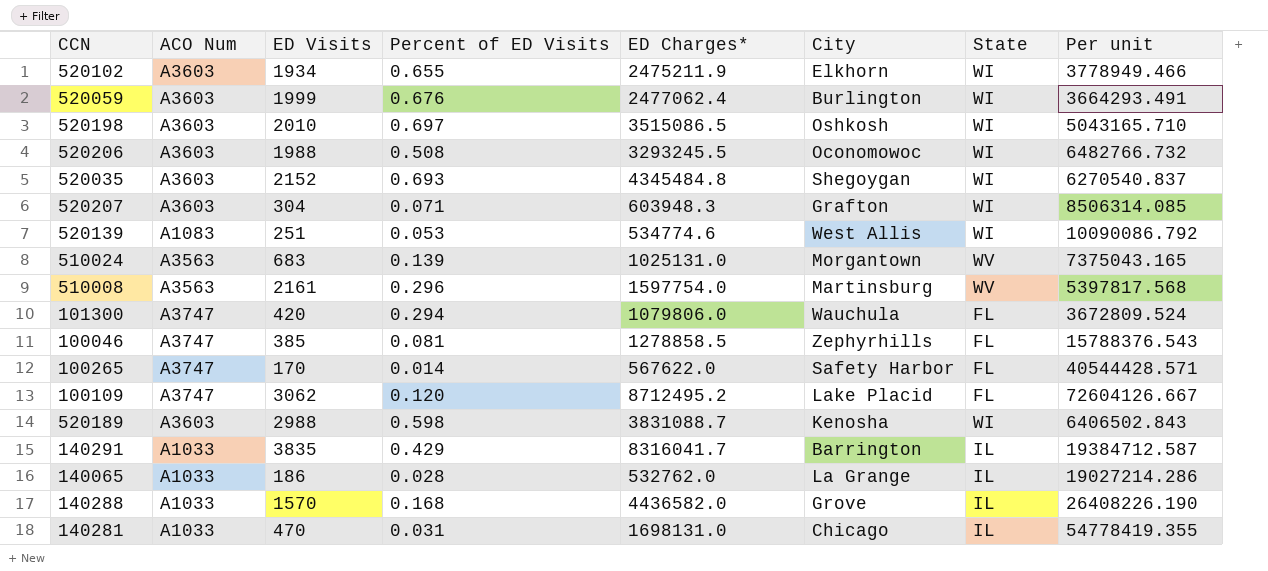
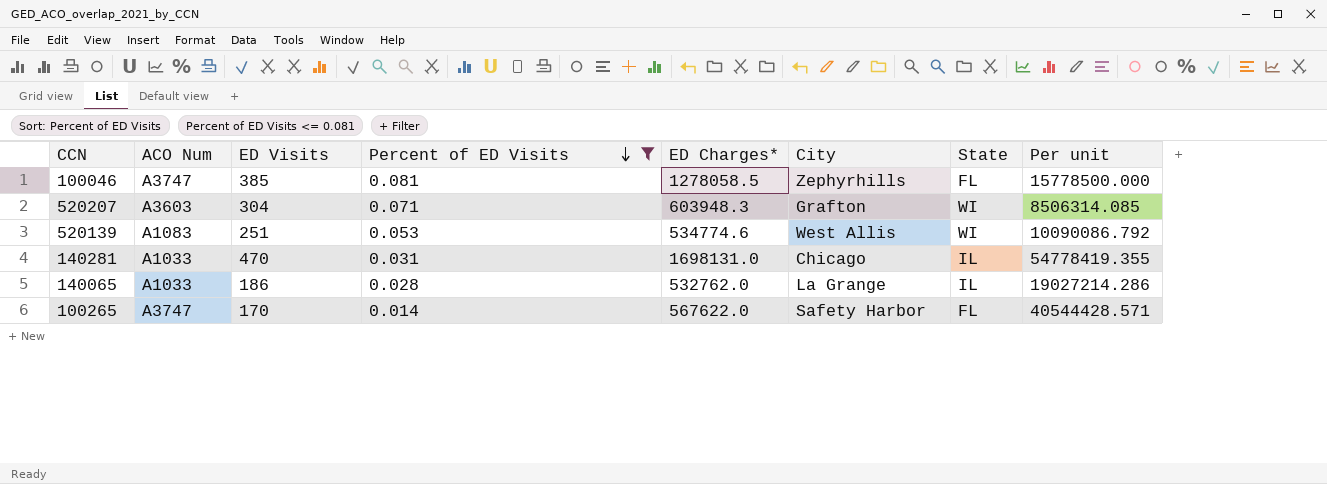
filter: none -> Percent of ED Visits <= 0.081
row order: none -> Percent of ED Visits descending
100046 | ED Charges*: 1278858.5 -> 1278058.5
100046 | Per unit: 15788376.543 -> 15778500.000

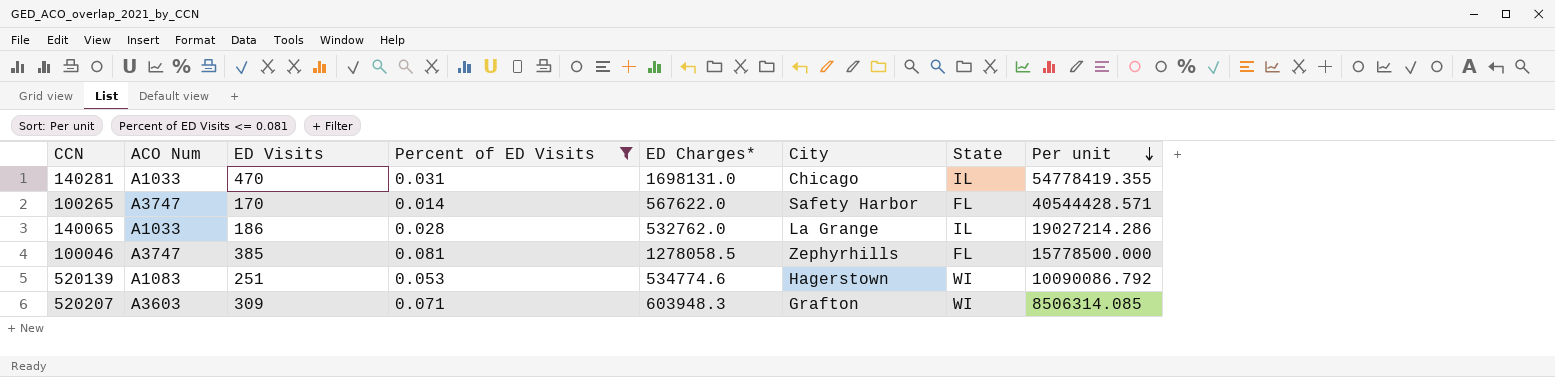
row order: Percent of ED Visits descending -> Per unit descending
520139 | City: West Allis -> Hagerstown
520207 | ED Visits: 304 -> 309

